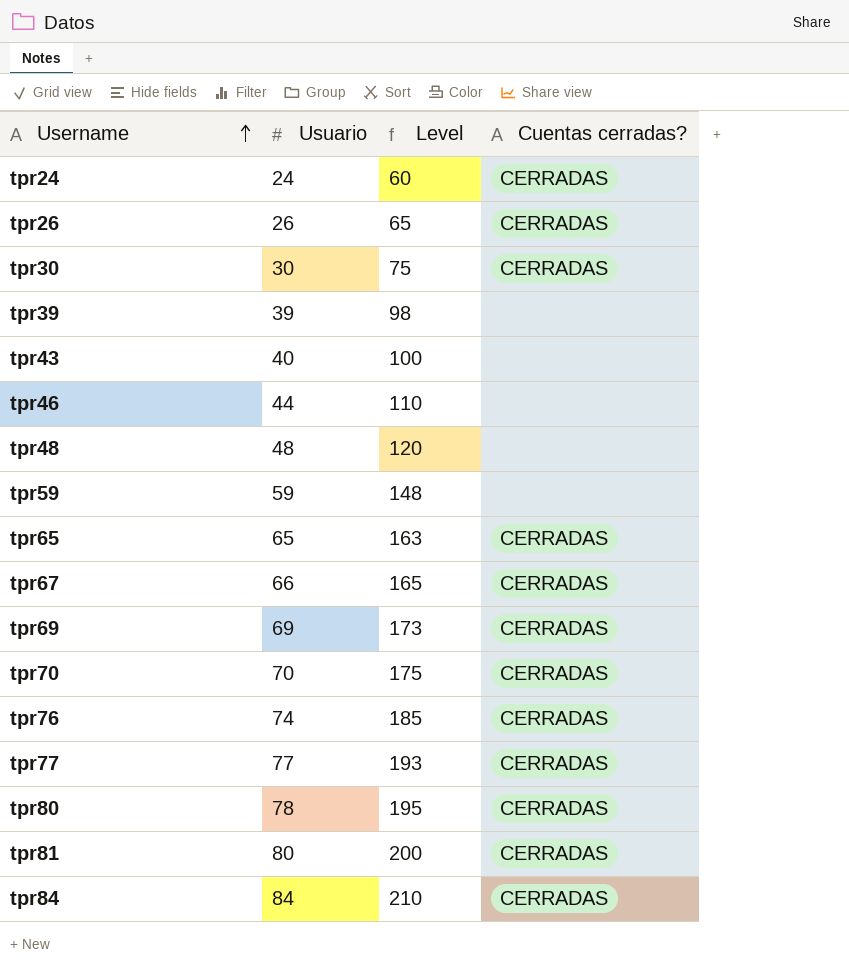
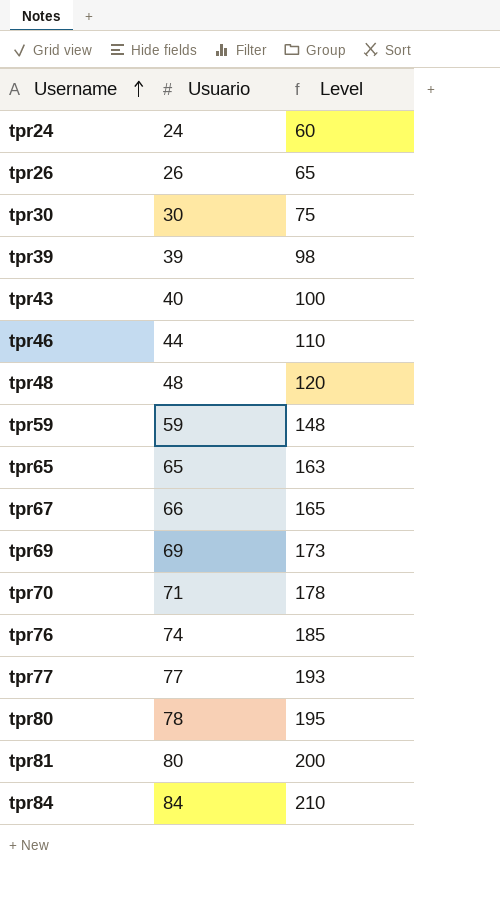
column Cuentas cerradas? | position: 4 -> none
tpr70 | Usuario: 70 -> 71
tpr70 | Level: 175 -> 178

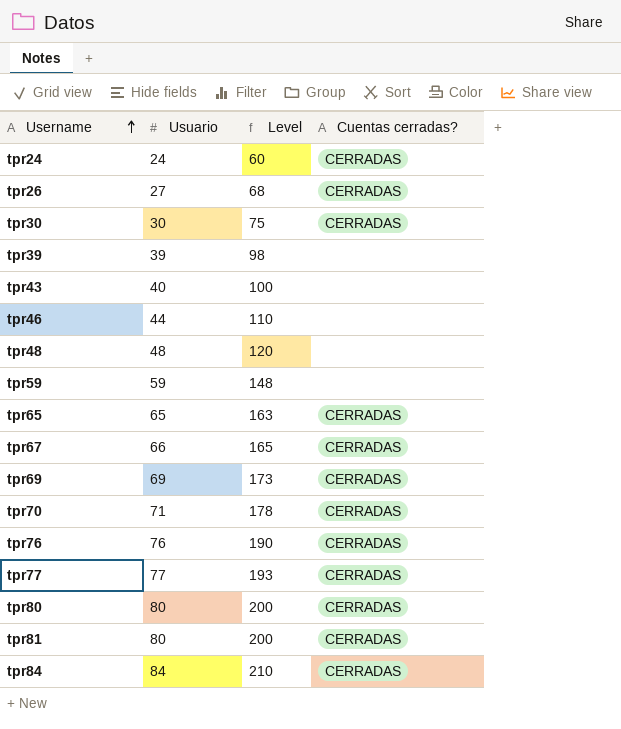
column Cuentas cerradas? | position: none -> 4
tpr26 | Usuario: 26 -> 27
tpr26 | Level: 65 -> 68
tpr76 | Usuario: 74 -> 76
tpr76 | Level: 185 -> 190
tpr80 | Usuario: 78 -> 80
tpr80 | Level: 195 -> 200

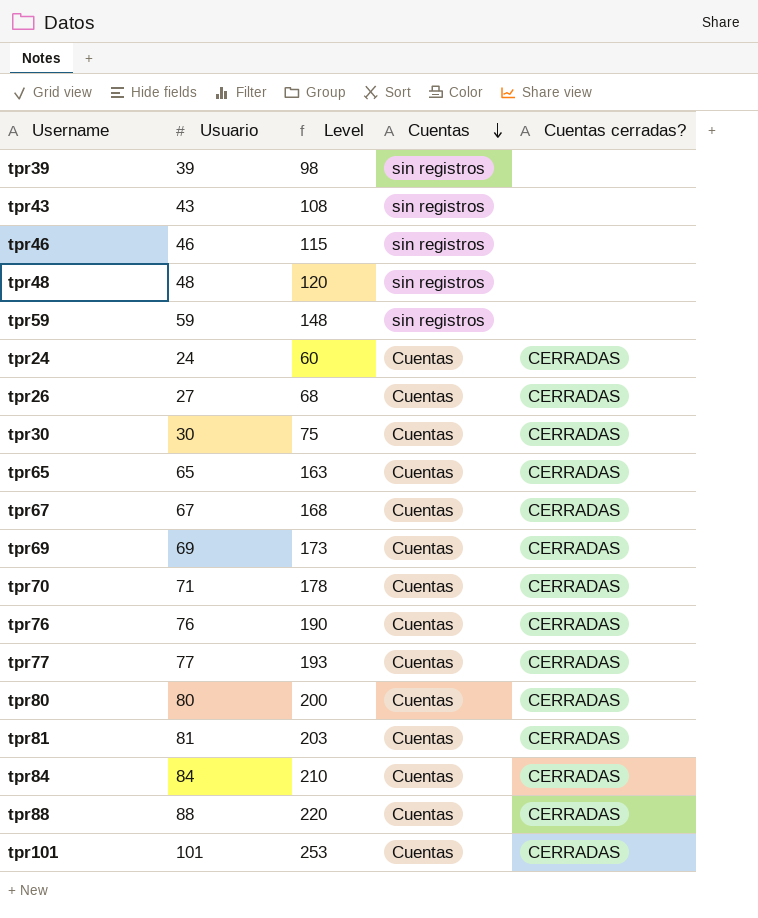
row order: Username ascending -> Cuentas descending
column Cuentas | position: none -> 4
tpr43 | Usuario: 40 -> 43
tpr43 | Level: 100 -> 108
tpr46 | Usuario: 44 -> 46
tpr46 | Level: 110 -> 115
tpr67 | Usuario: 66 -> 67
tpr67 | Level: 165 -> 168
tpr81 | Usuario: 80 -> 81
tpr81 | Level: 200 -> 203
row tpr88: none -> 88 | 220 | Cuentas | CERRADAS
row tpr101: none -> 101 | 253 | Cuentas | CERRADAS

